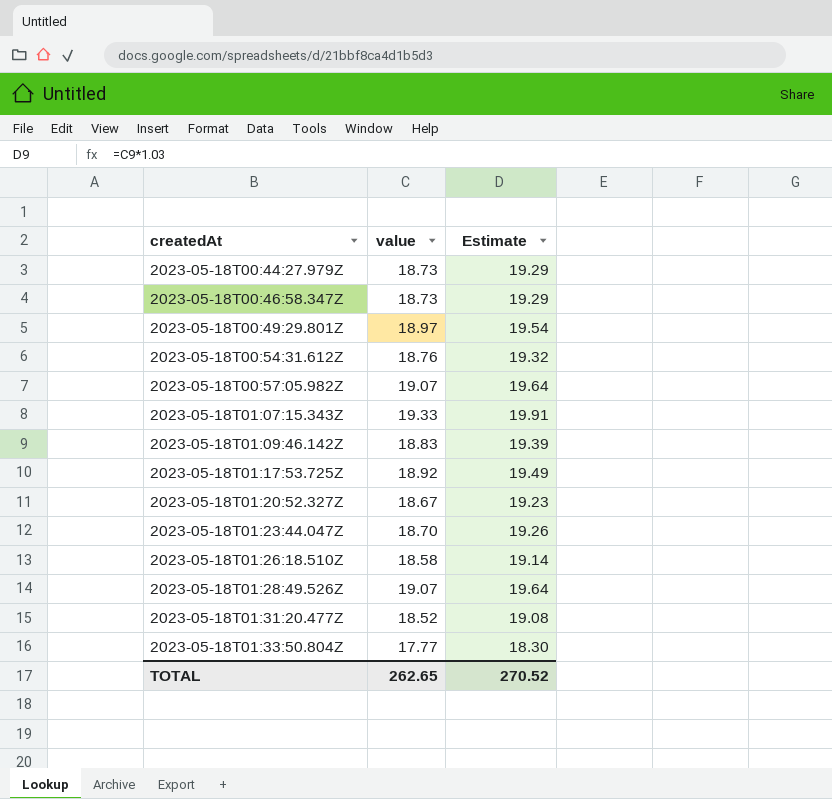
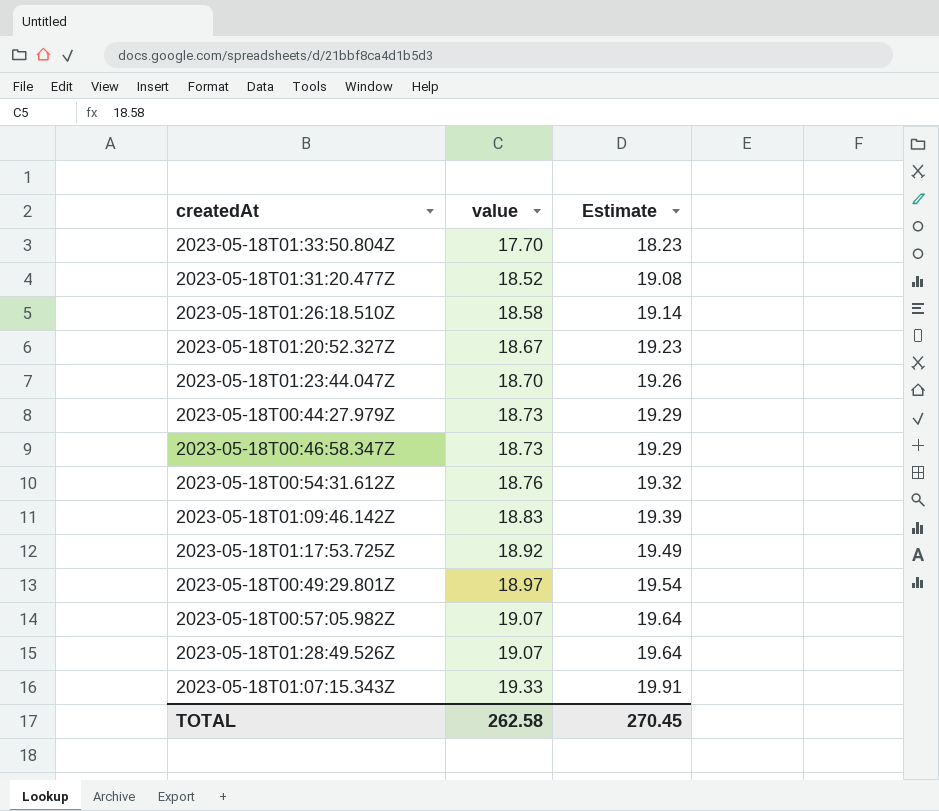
row order: createdAt ascending -> value ascending
2023-05-18T01:33:50.804Z | value: 17.77 -> 17.70
2023-05-18T01:33:50.804Z | Estimate: 18.30 -> 18.23
TOTAL | value: 262.65 -> 262.58
TOTAL | Estimate: 270.52 -> 270.45

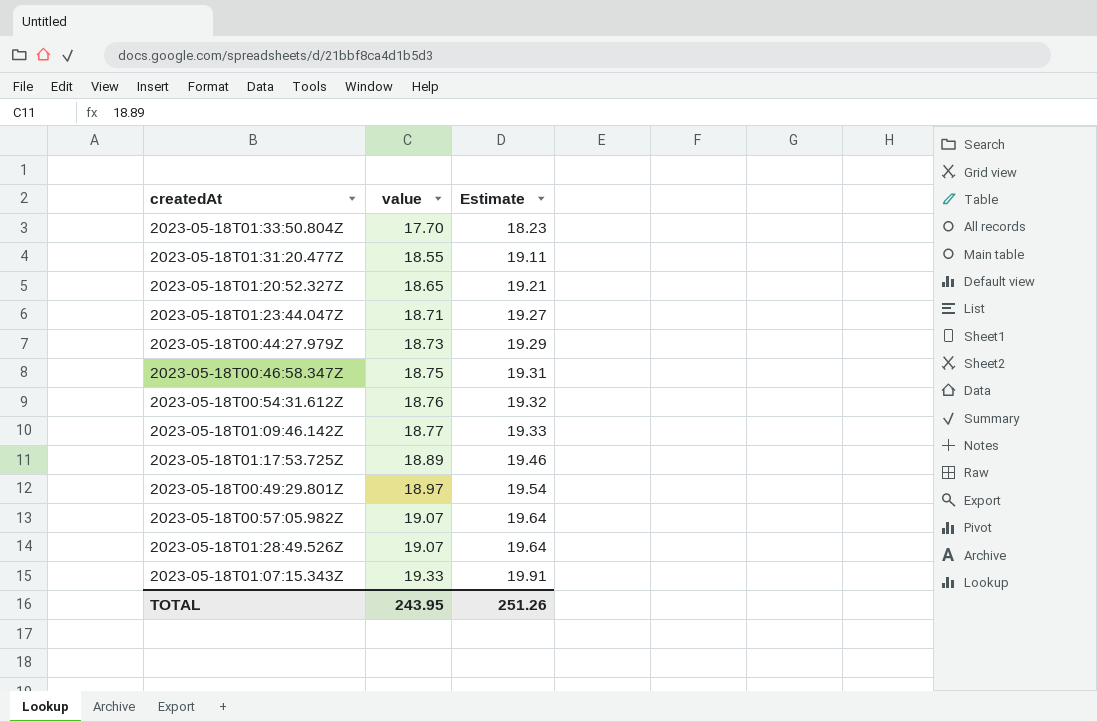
row 2023-05-18T01:26:18.510Z: 18.58 | 19.14 -> none
2023-05-18T01:31:20.477Z | value: 18.52 -> 18.55
2023-05-18T01:31:20.477Z | Estimate: 19.08 -> 19.11
2023-05-18T01:20:52.327Z | value: 18.67 -> 18.65
2023-05-18T01:20:52.327Z | Estimate: 19.23 -> 19.21
2023-05-18T01:23:44.047Z | value: 18.70 -> 18.71
2023-05-18T01:23:44.047Z | Estimate: 19.26 -> 19.27
2023-05-18T00:46:58.347Z | value: 18.73 -> 18.75
2023-05-18T00:46:58.347Z | Estimate: 19.29 -> 19.31
2023-05-18T01:09:46.142Z | value: 18.83 -> 18.77
2023-05-18T01:09:46.142Z | Estimate: 19.39 -> 19.33
2023-05-18T01:17:53.725Z | value: 18.92 -> 18.89
2023-05-18T01:17:53.725Z | Estimate: 19.49 -> 19.46
TOTAL | value: 262.58 -> 243.95
TOTAL | Estimate: 270.45 -> 251.26

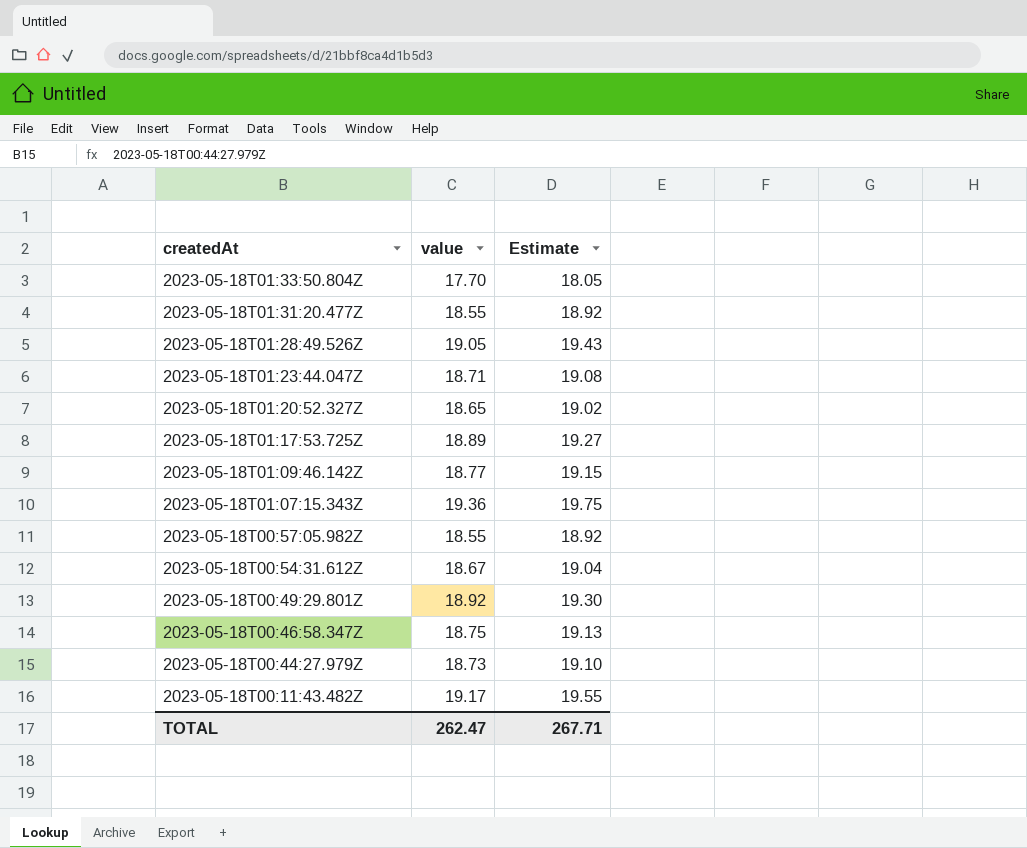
row order: value ascending -> createdAt descending
column Estimate | formula: [value] * 1.03 -> [value] * 1.02
2023-05-18T01:28:49.526Z | value: 19.07 -> 19.05
2023-05-18T01:07:15.343Z | value: 19.33 -> 19.36
2023-05-18T00:57:05.982Z | value: 19.07 -> 18.55
2023-05-18T00:54:31.612Z | value: 18.76 -> 18.67
2023-05-18T00:49:29.801Z | value: 18.97 -> 18.92
row 2023-05-18T00:11:43.482Z: none -> 19.17 | 19.55
TOTAL | value: 243.95 -> 262.47
TOTAL | Estimate: 251.26 -> 267.71

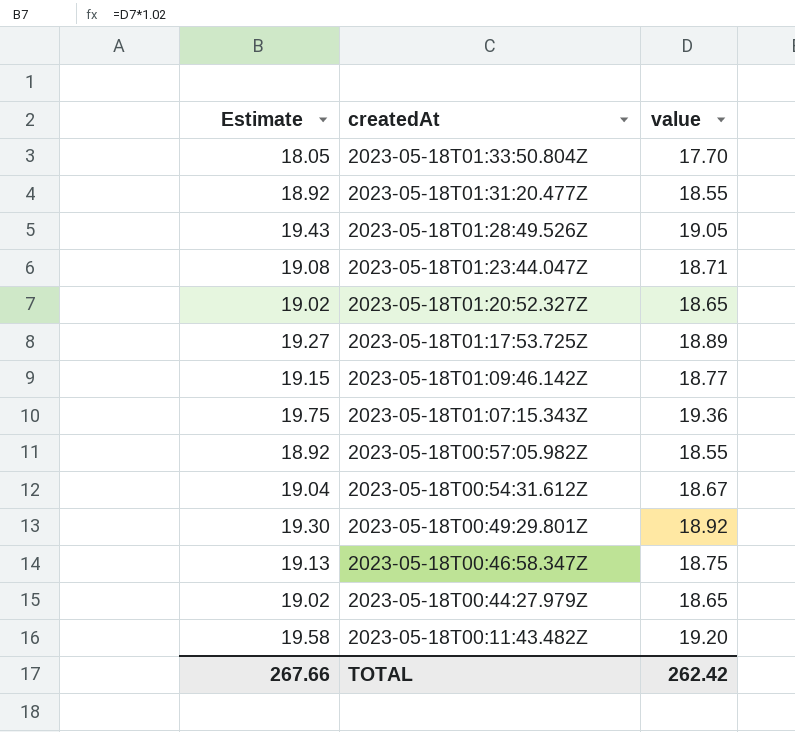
column Estimate | position: 3 -> 1
2023-05-18T00:44:27.979Z | Estimate: 19.10 -> 19.02
2023-05-18T00:44:27.979Z | value: 18.73 -> 18.65
2023-05-18T00:11:43.482Z | Estimate: 19.55 -> 19.58
2023-05-18T00:11:43.482Z | value: 19.17 -> 19.20
TOTAL | Estimate: 267.71 -> 267.66
TOTAL | value: 262.47 -> 262.42

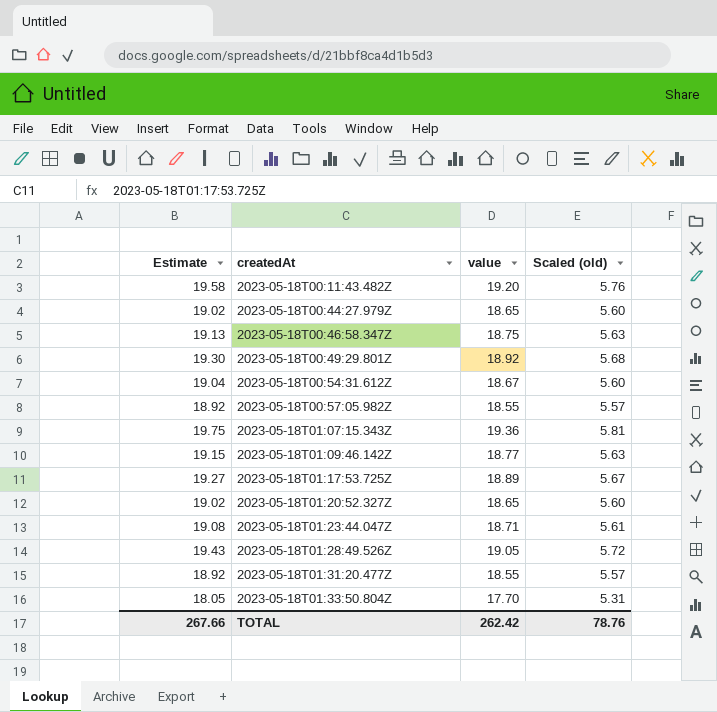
row order: createdAt descending -> createdAt ascending
column Scaled (old) | formula: none -> [value] * 0.3

